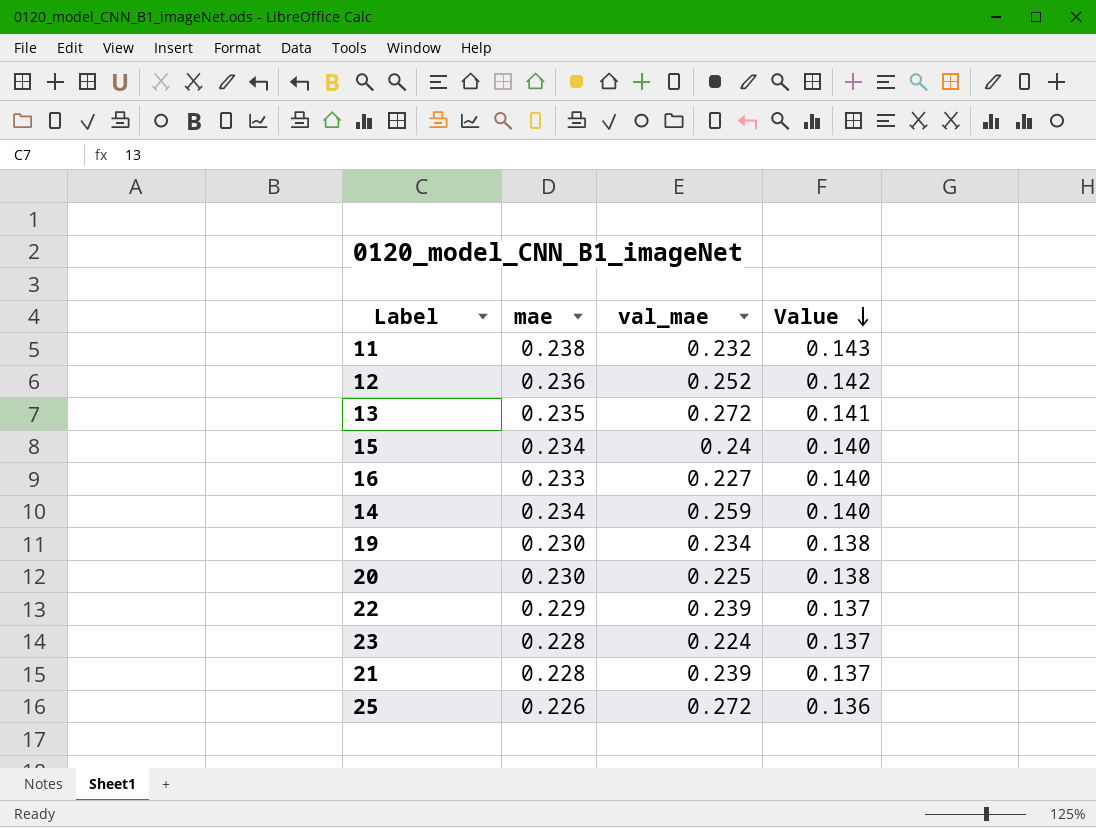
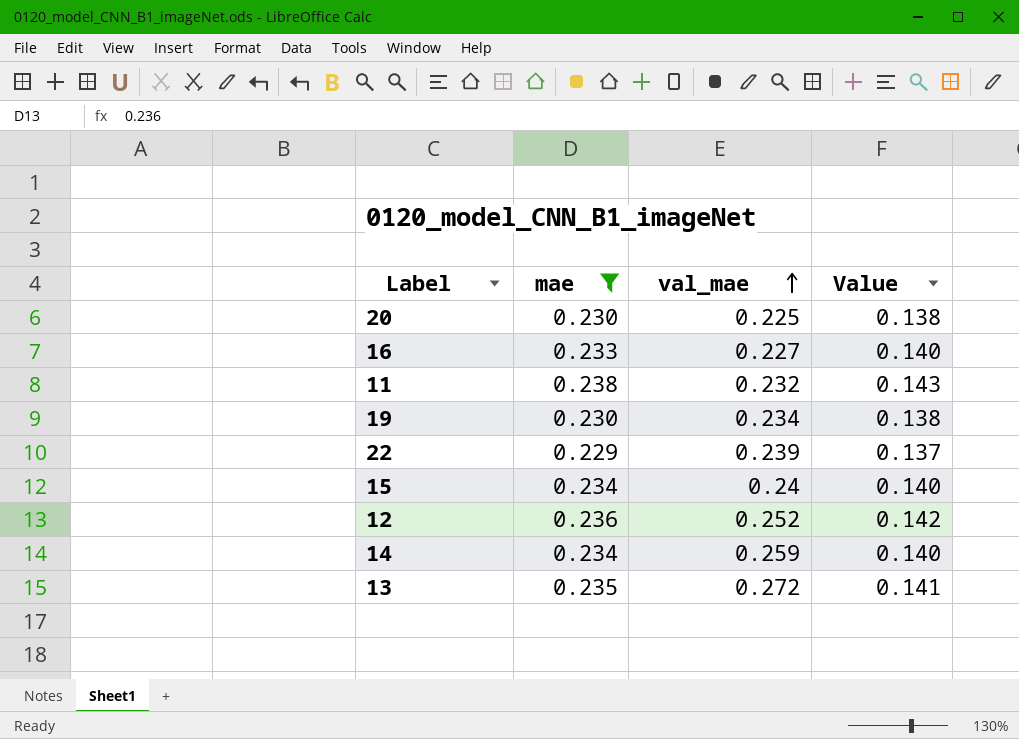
filter: none -> mae >= 0.229
row order: Value descending -> val_mae ascending

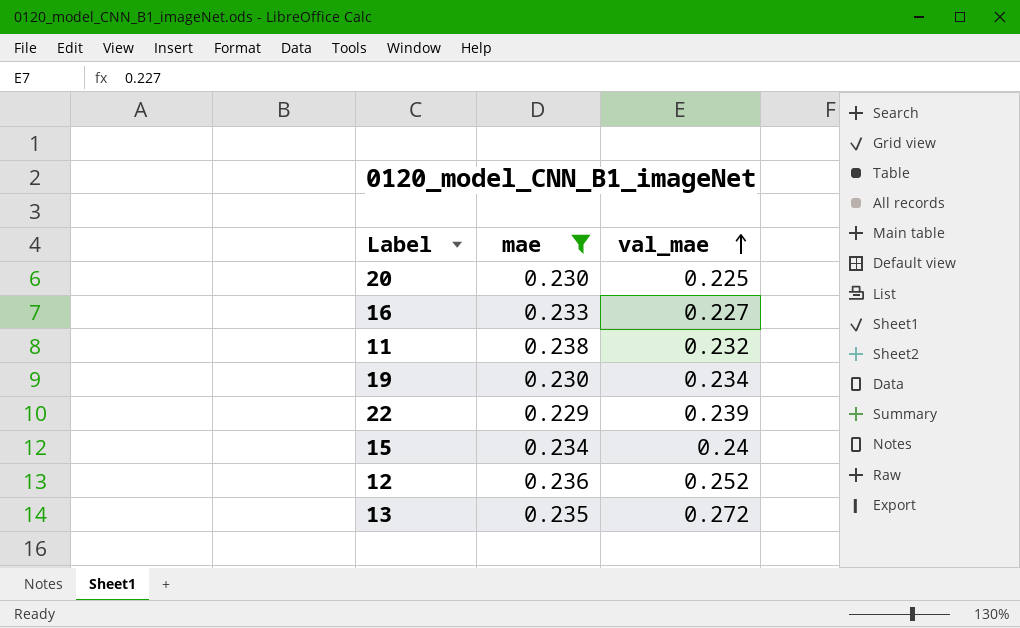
column Value | formula: [mae] * 0.6 -> none
row 14: 0.234 | 0.259 | 0.140 -> none

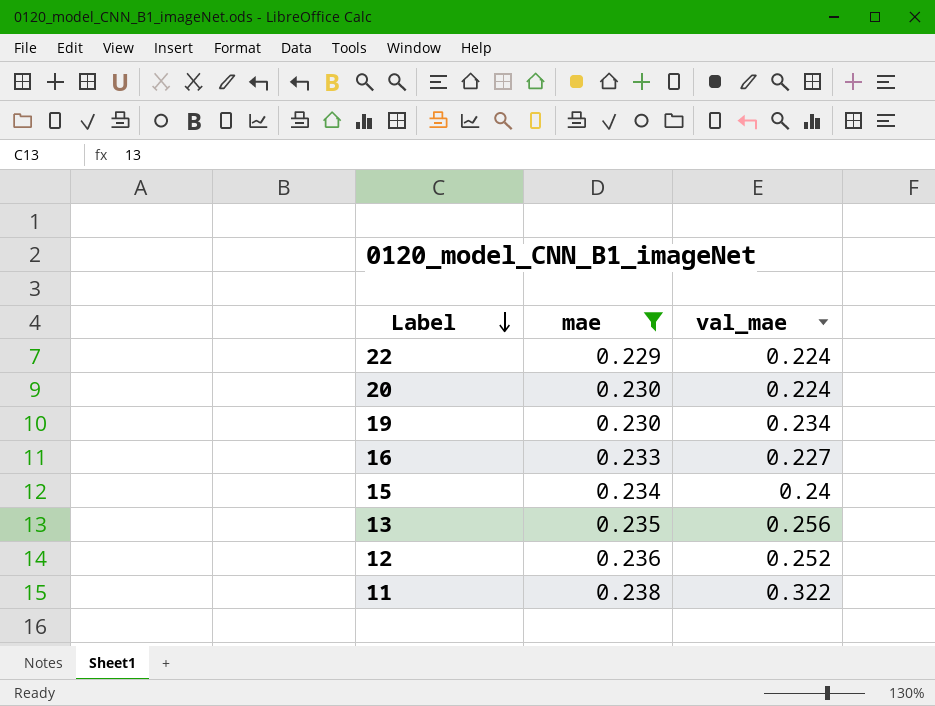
row order: val_mae ascending -> Label descending
22 | val_mae: 0.239 -> 0.224
20 | val_mae: 0.225 -> 0.224
13 | val_mae: 0.272 -> 0.256
11 | val_mae: 0.232 -> 0.322

